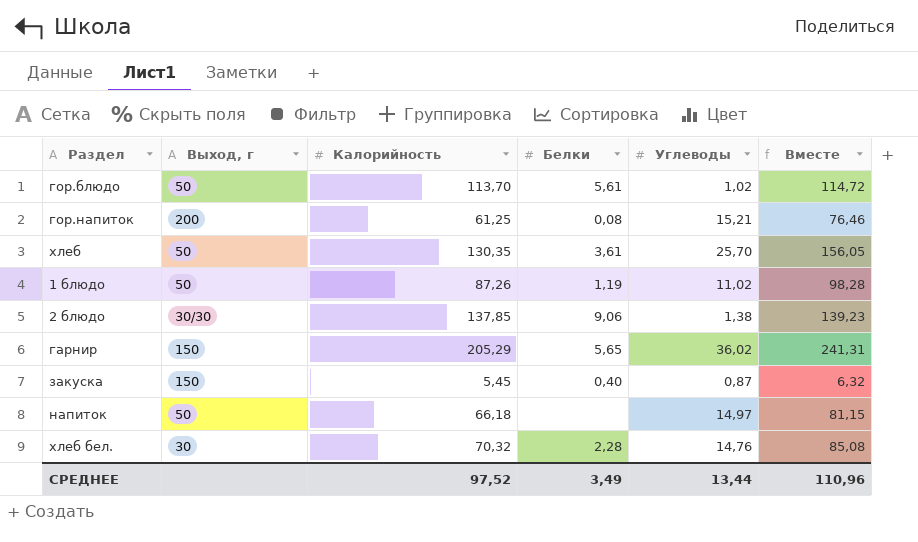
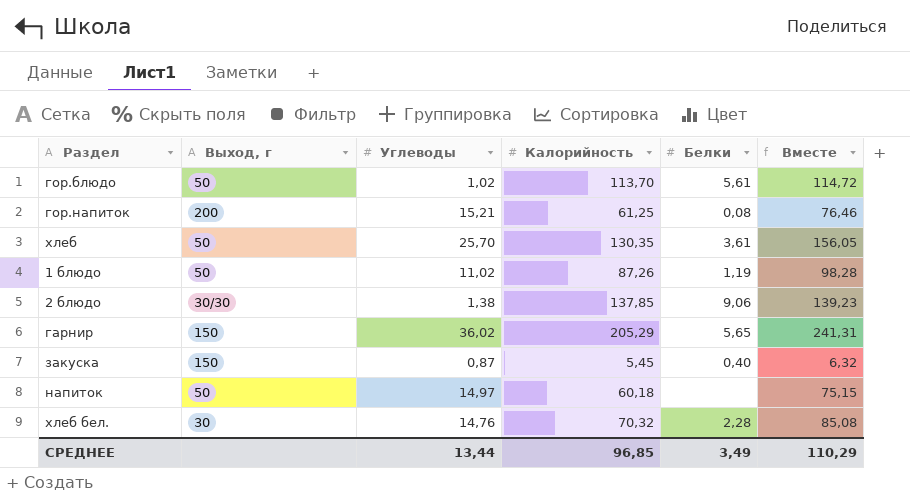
column Углеводы | position: 5 -> 3
напиток | Калорийность: 66,18 -> 60,18
напиток | Вместе: 81,15 -> 75,15
СРЕДНЕЕ | Калорийность: 97,52 -> 96,85
СРЕДНЕЕ | Вместе: 110,96 -> 110,29

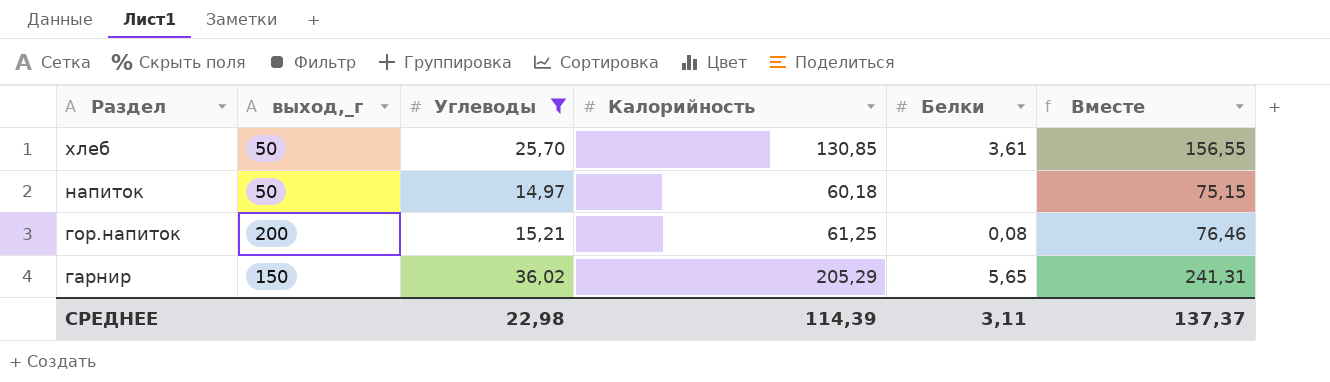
filter: none -> Углеводы >= 14,97
row order: none -> Раздел descending
column name: Выход, г -> выход,_г
хлеб | Калорийность: 130,35 -> 130,85
хлеб | Вместе: 156,05 -> 156,55
СРЕДНЕЕ | Углеводы: 13,44 -> 22,98
СРЕДНЕЕ | Калорийность: 96,85 -> 114,39
СРЕДНЕЕ | Белки: 3,49 -> 3,11
СРЕДНЕЕ | Вместе: 110,29 -> 137,37

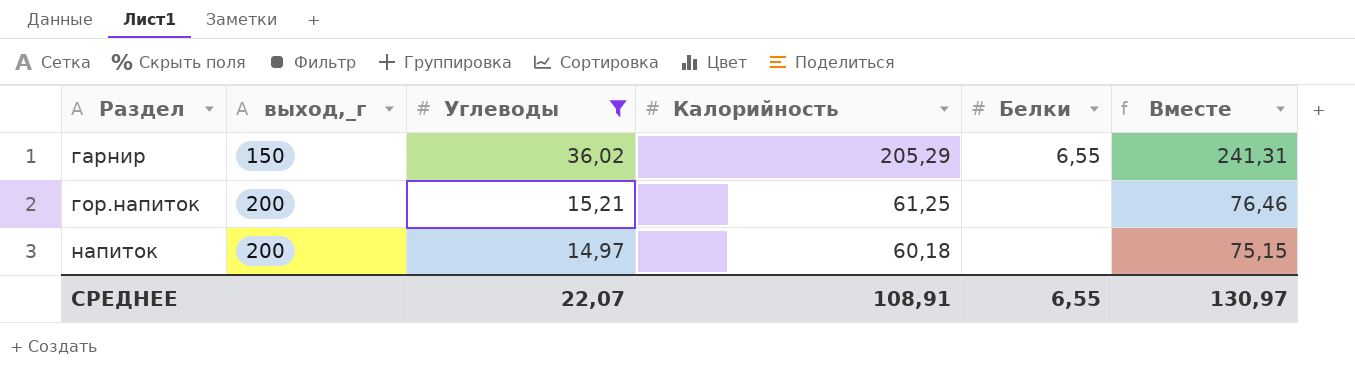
row order: Раздел descending -> Раздел ascending
row хлеб: 50 | 25,70 | 130,85 | 3,61 | 156,55 -> none
гарнир | Белки: 5,65 -> 6,55
гор.напиток | Белки: 0,08 -> none
напиток | выход,_г: 50 -> 200
СРЕДНЕЕ | Углеводы: 22,98 -> 22,07
СРЕДНЕЕ | Калорийность: 114,39 -> 108,91
СРЕДНЕЕ | Белки: 3,11 -> 6,55
СРЕДНЕЕ | Вместе: 137,37 -> 130,97

